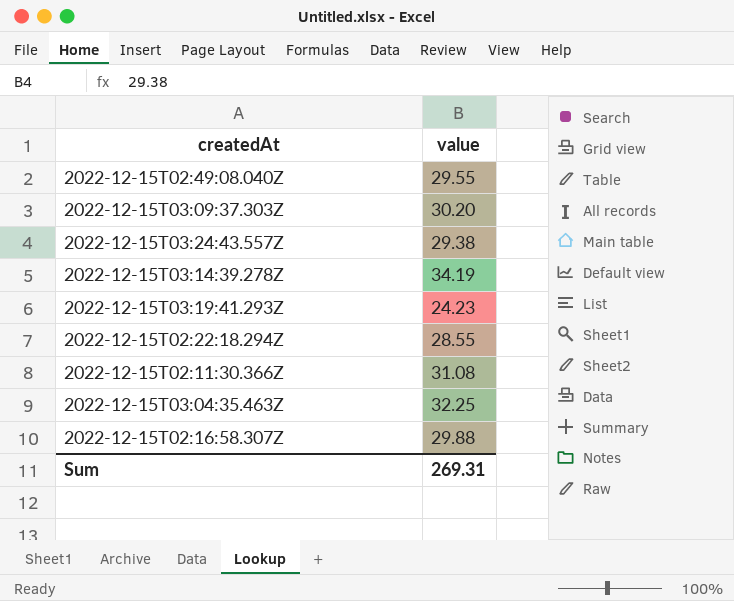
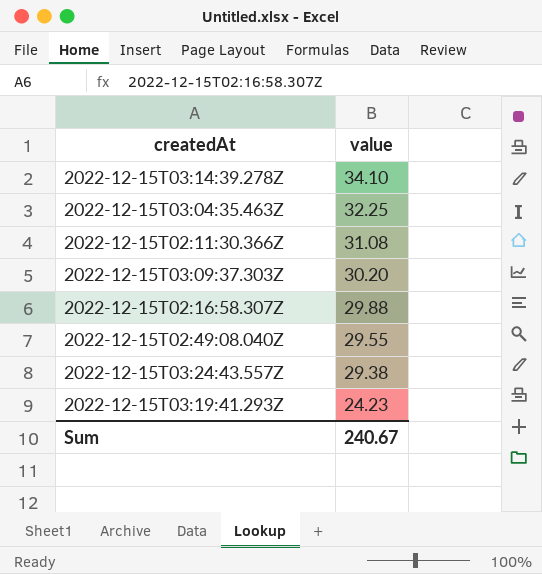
row order: none -> value descending
row 2022-12-15T02:22:18.294Z: 28.55 -> none
2022-12-15T03:14:39.278Z | value: 34.19 -> 34.10
Sum | value: 269.31 -> 240.67

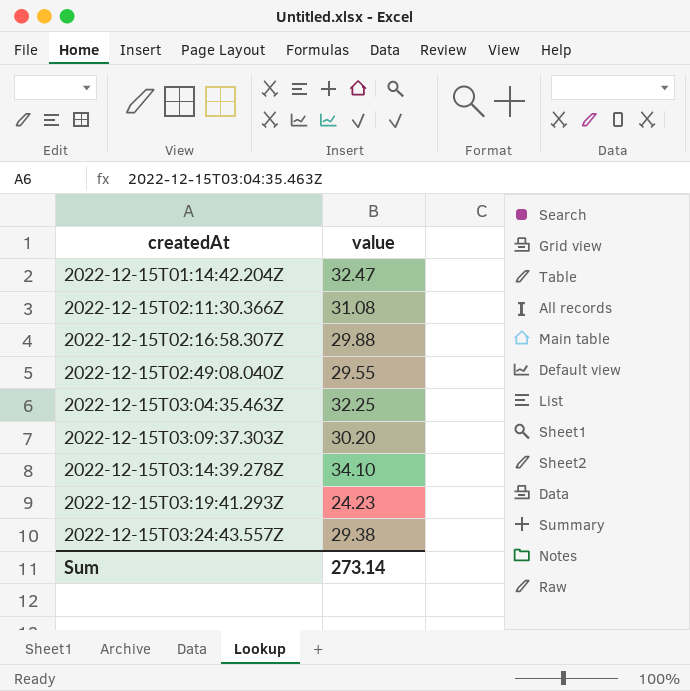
row order: value descending -> createdAt ascending
row 2022-12-15T01:14:42.204Z: none -> 32.47
Sum | value: 240.67 -> 273.14

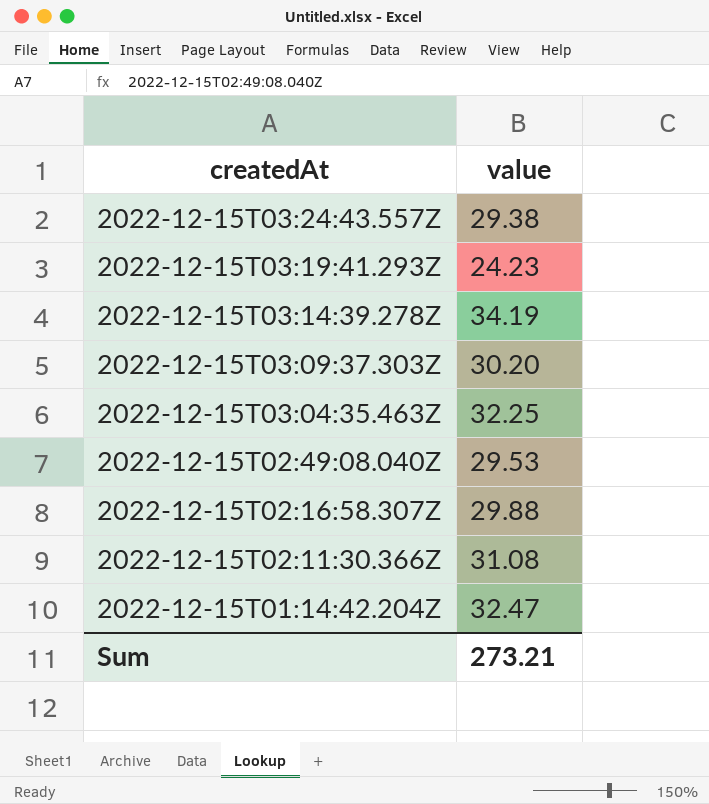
row order: createdAt ascending -> createdAt descending
2022-12-15T03:14:39.278Z | value: 34.10 -> 34.19
2022-12-15T02:49:08.040Z | value: 29.55 -> 29.53
Sum | value: 273.14 -> 273.21

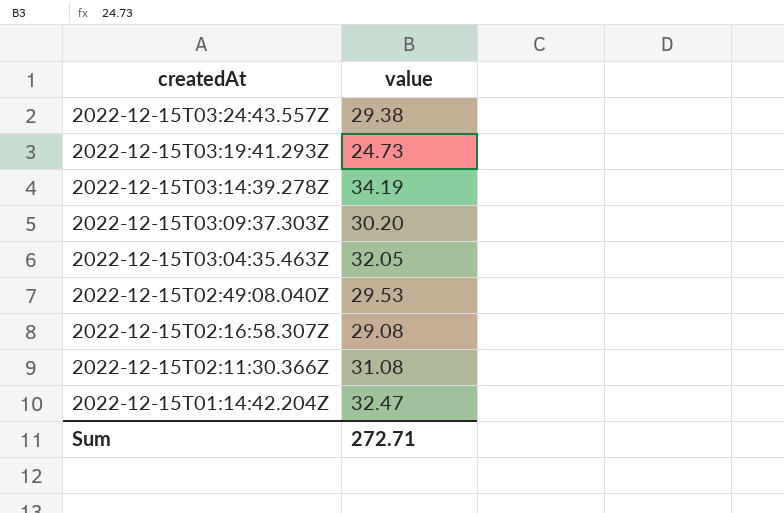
2022-12-15T03:19:41.293Z | value: 24.23 -> 24.73
2022-12-15T03:04:35.463Z | value: 32.25 -> 32.05
2022-12-15T02:16:58.307Z | value: 29.88 -> 29.08
Sum | value: 273.21 -> 272.71

